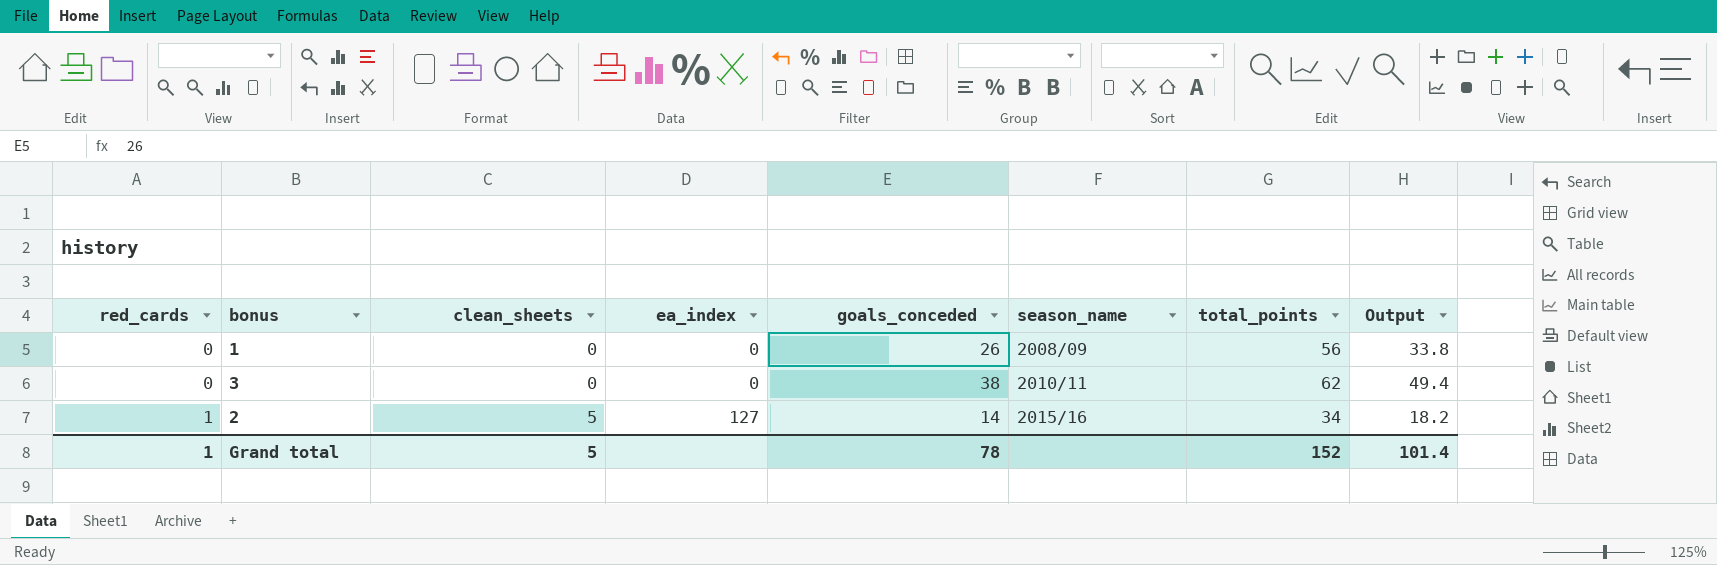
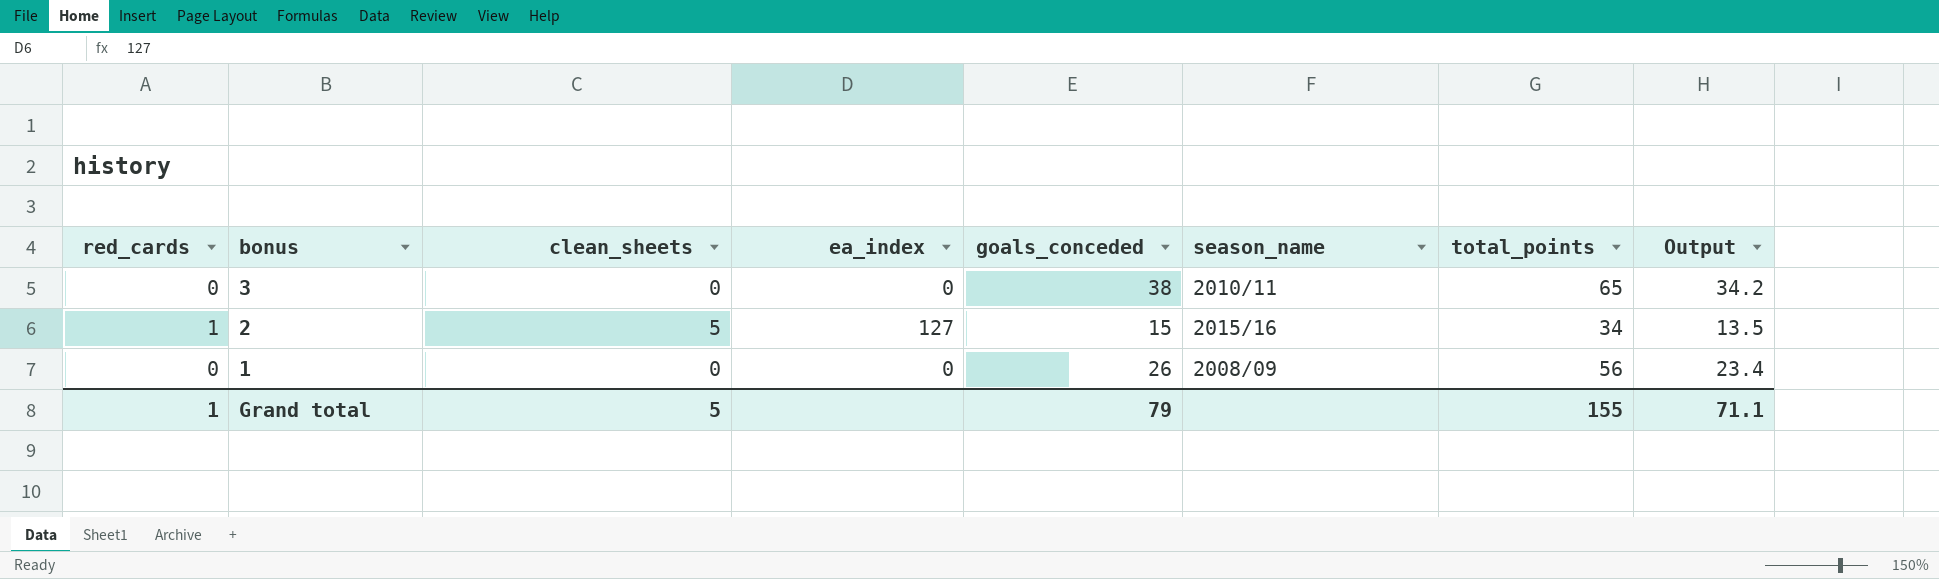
row order: red_cards ascending -> bonus descending
column Output | formula: [goals_conceded] * 1.3 -> [goals_conceded] * 0.9
3 | total_points: 62 -> 65
2 | goals_conceded: 14 -> 15
Grand total | goals_conceded: 78 -> 79
Grand total | total_points: 152 -> 155
Grand total | Output: 101.4 -> 71.1

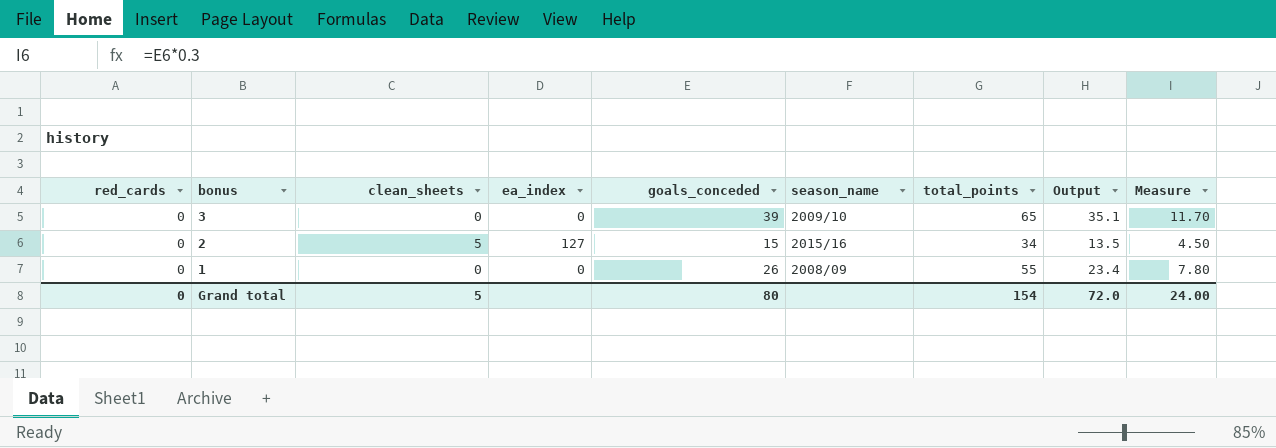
column Measure | formula: none -> [goals_conceded] * 0.3
3 | goals_conceded: 38 -> 39
3 | season_name: 2010/11 -> 2009/10
3 | Output: 34.2 -> 35.1
2 | red_cards: 1 -> 0
1 | total_points: 56 -> 55
Grand total | red_cards: 1 -> 0
Grand total | goals_conceded: 79 -> 80
Grand total | total_points: 155 -> 154
Grand total | Output: 71.1 -> 72.0

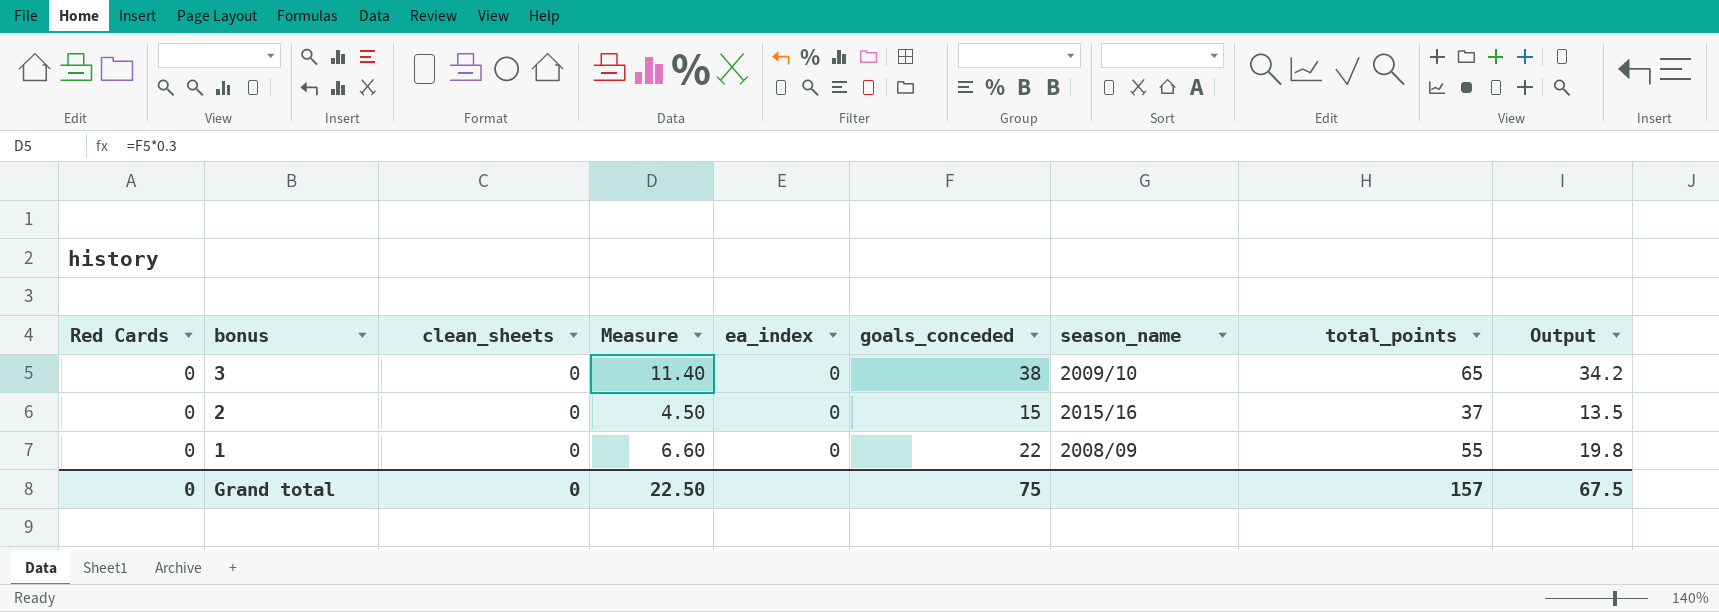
column name: red_cards -> Red Cards
column Measure | position: 9 -> 4
3 | Measure: 11.70 -> 11.40
3 | goals_conceded: 39 -> 38
3 | Output: 35.1 -> 34.2
2 | clean_sheets: 5 -> 0
2 | ea_index: 127 -> 0
2 | total_points: 34 -> 37
1 | Measure: 7.80 -> 6.60
1 | goals_conceded: 26 -> 22
1 | Output: 23.4 -> 19.8
Grand total | clean_sheets: 5 -> 0
Grand total | Measure: 24.00 -> 22.50
Grand total | goals_conceded: 80 -> 75
Grand total | total_points: 154 -> 157
Grand total | Output: 72.0 -> 67.5

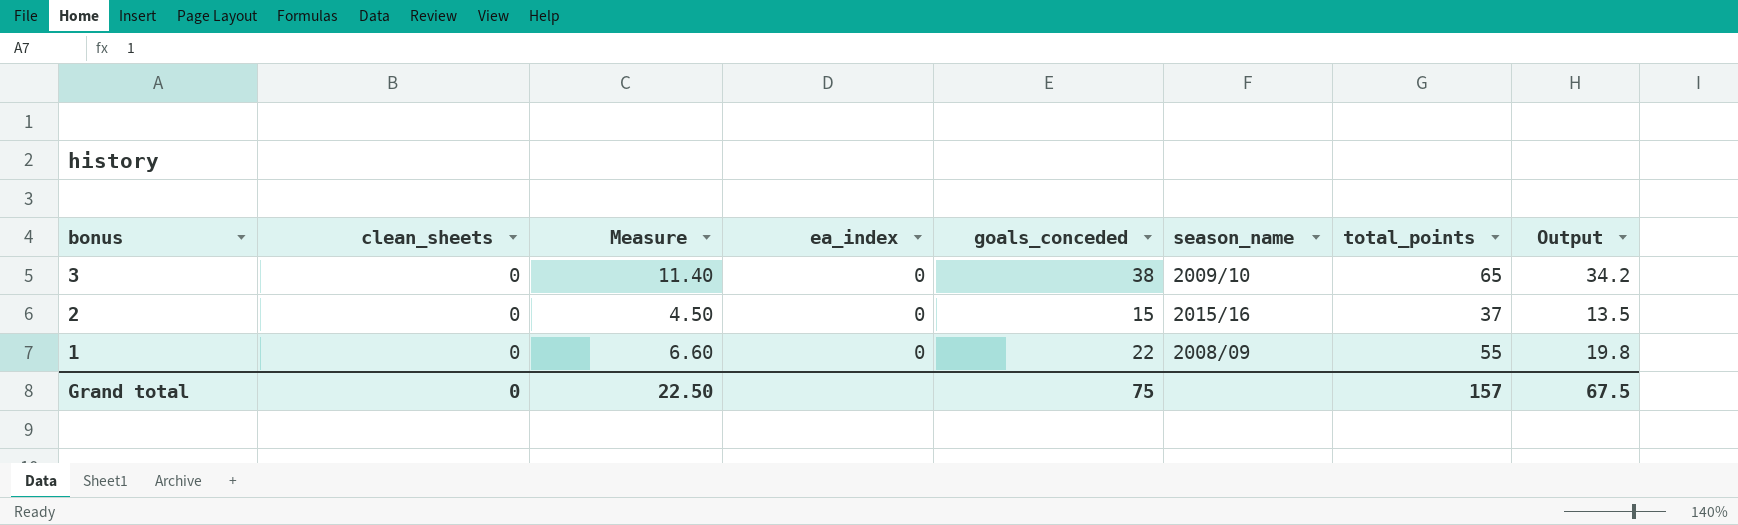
column Red Cards | position: 1 -> none

